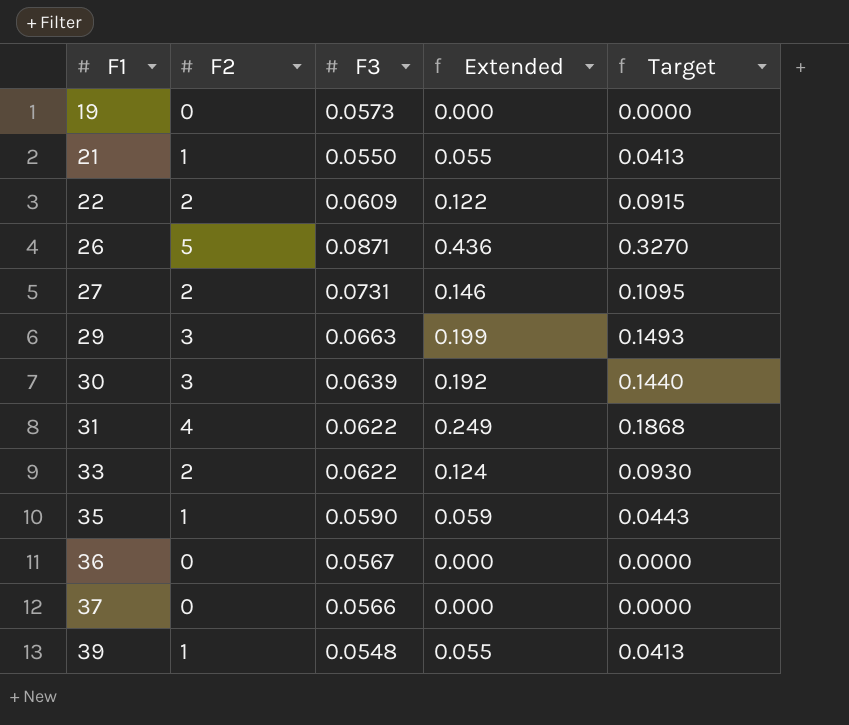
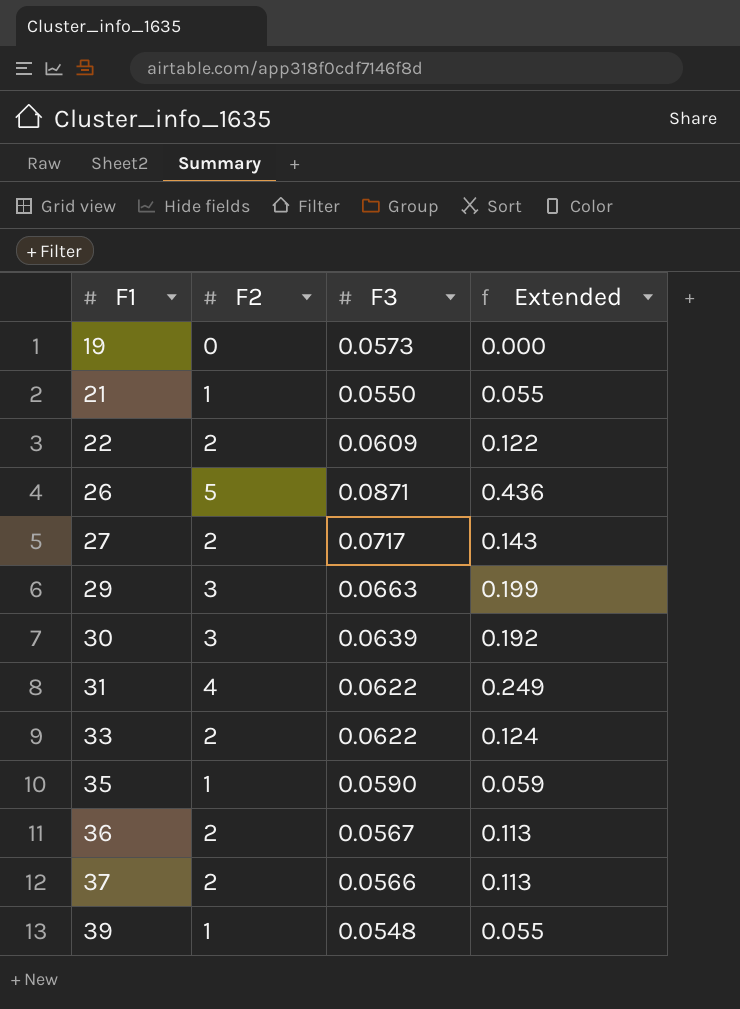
column Target | formula: [Extended] * 0.75 -> none
27 | F3: 0.0731 -> 0.0717
27 | Extended: 0.146 -> 0.143
36 | F2: 0 -> 2
36 | Extended: 0.000 -> 0.113
37 | F2: 0 -> 2
37 | Extended: 0.000 -> 0.113

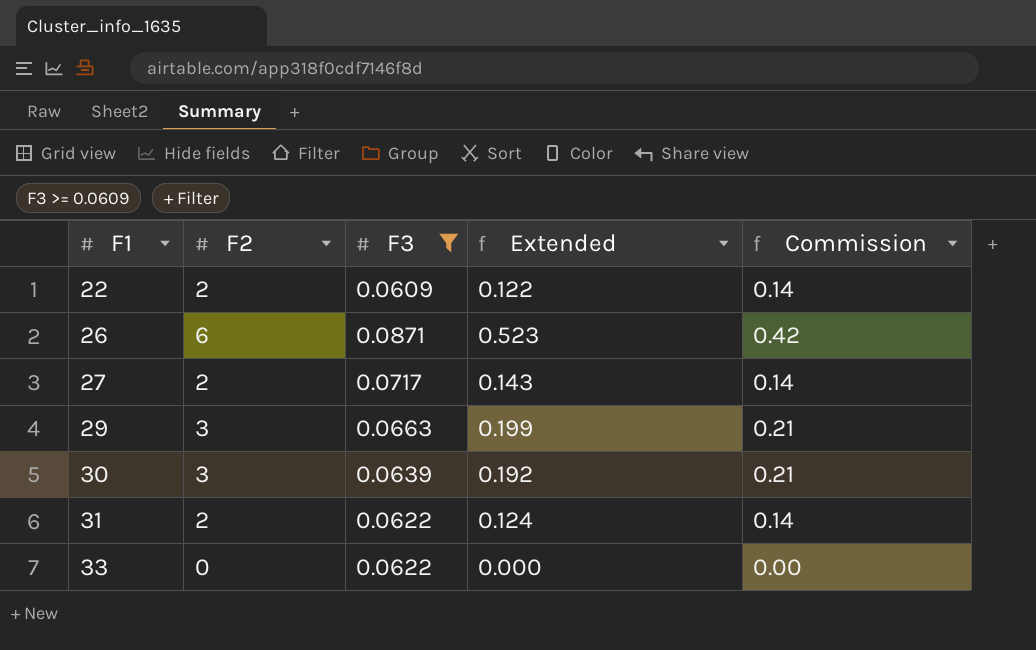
filter: none -> F3 >= 0.0609
column Commission | formula: none -> [F2] * 0.07
26 | F2: 5 -> 6
26 | Extended: 0.436 -> 0.523
31 | F2: 4 -> 2
31 | Extended: 0.249 -> 0.124
33 | F2: 2 -> 0
33 | Extended: 0.124 -> 0.000

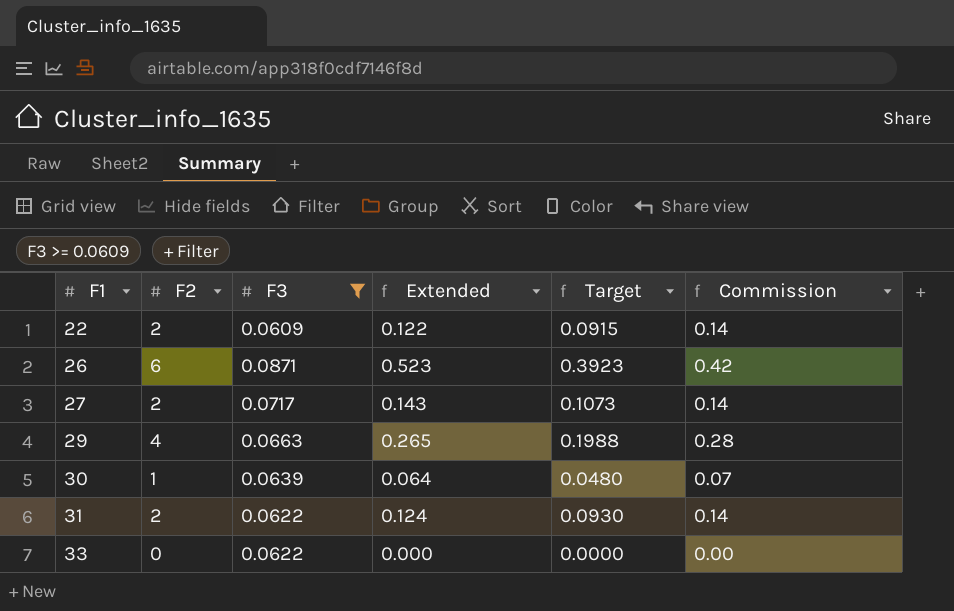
column Target | formula: none -> [Extended] * 0.75
29 | F2: 3 -> 4
29 | Extended: 0.199 -> 0.265
29 | Commission: 0.21 -> 0.28
30 | F2: 3 -> 1
30 | Extended: 0.192 -> 0.064
30 | Commission: 0.21 -> 0.07

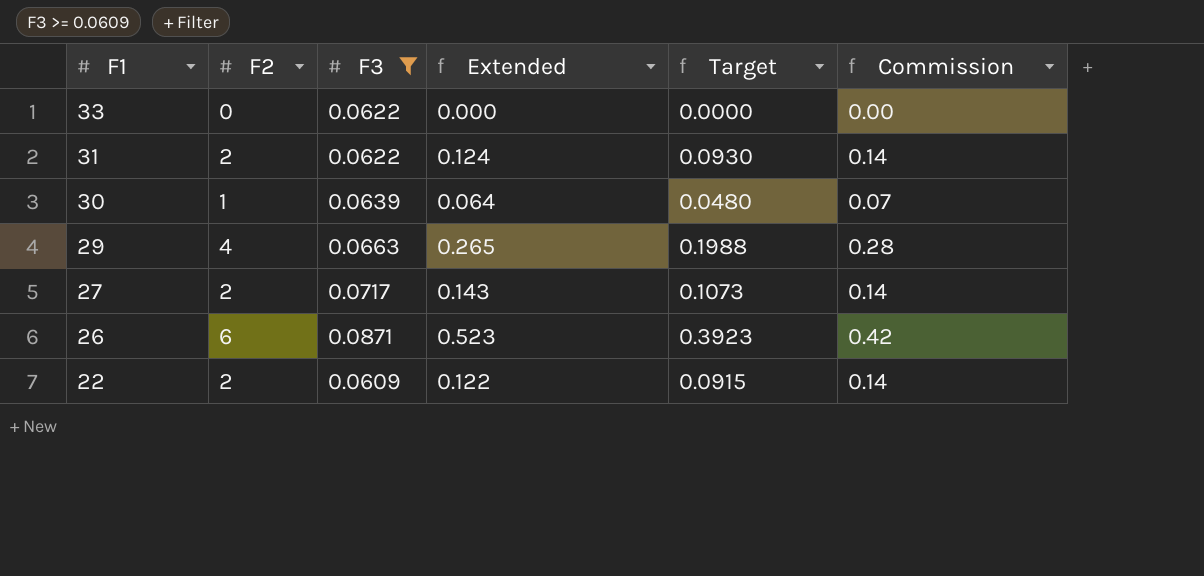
row order: F1 ascending -> F1 descending

